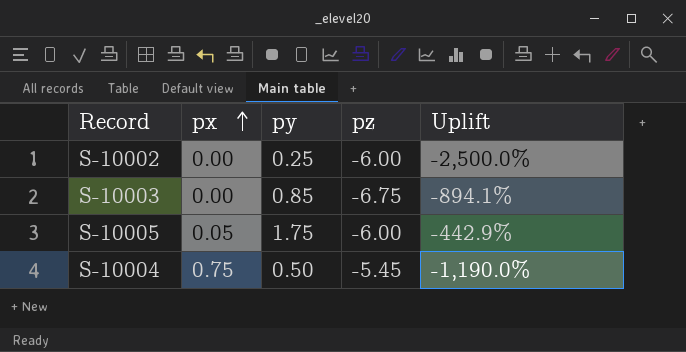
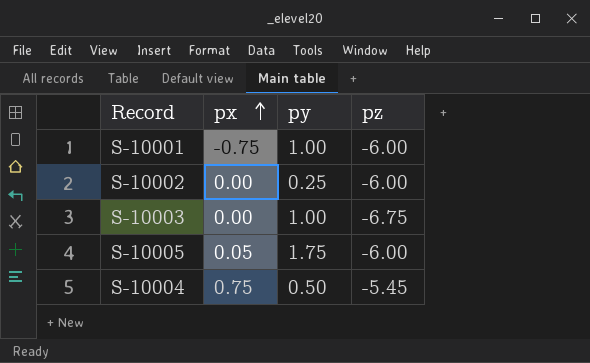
column Uplift | formula: ([pz] - [py]) / [py] -> none
row S-10001: none -> -0.75 | 1.00 | -6.00
S-10003 | py: 0.85 -> 1.00

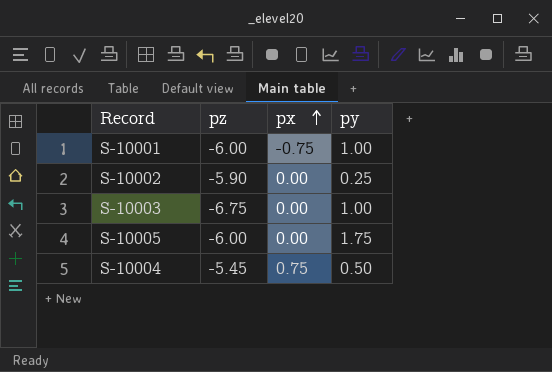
column pz | position: 4 -> 2
S-10002 | pz: -6.00 -> -5.90
S-10005 | px: 0.05 -> 0.00

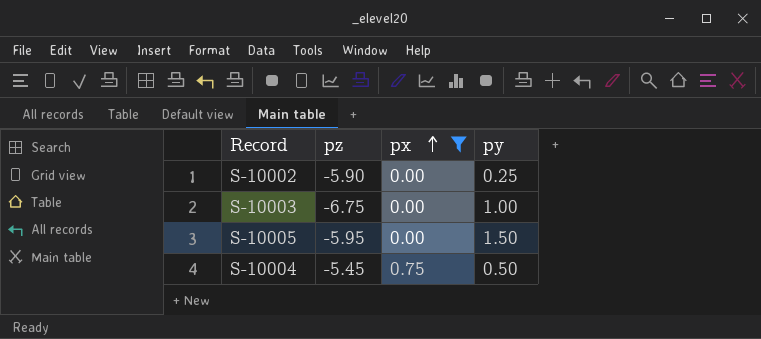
filter: none -> px != -0.75
S-10005 | pz: -6.00 -> -5.95
S-10005 | py: 1.75 -> 1.50

